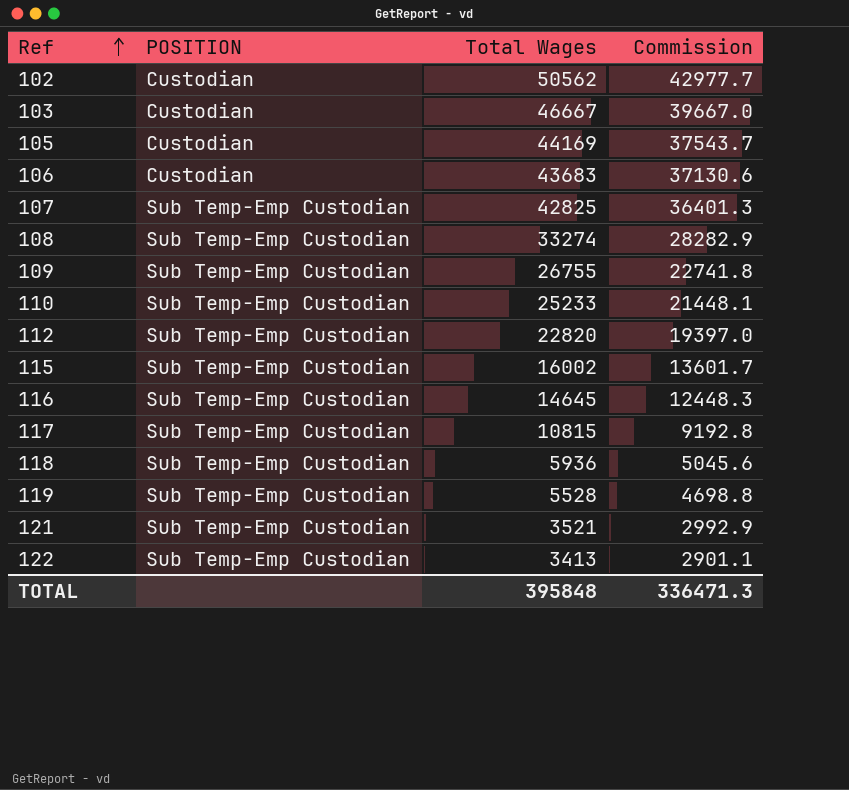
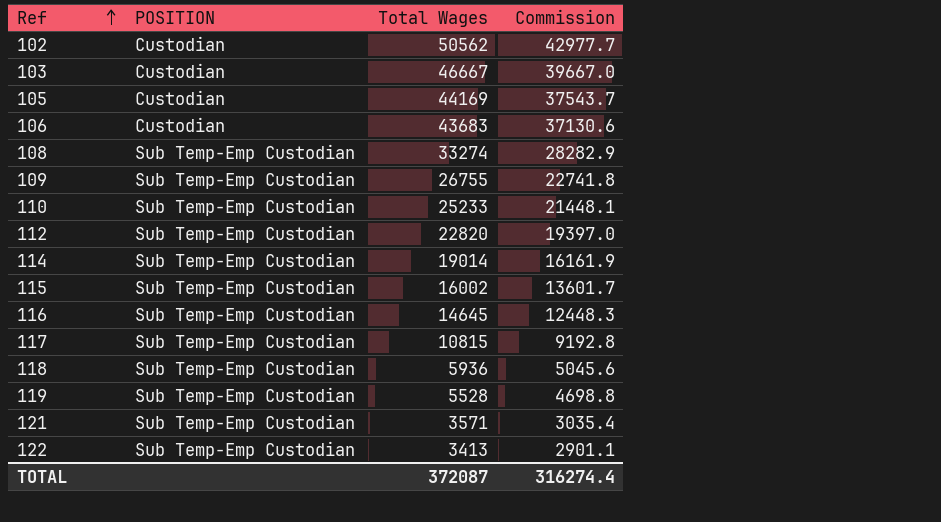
row 107: Sub Temp-Emp Custodian | 42825 | 36401.3 -> none
row 114: none -> Sub Temp-Emp Custodian | 19014 | 16161.9
121 | Total Wages: 3521 -> 3571
121 | Commission: 2992.9 -> 3035.4
TOTAL | Total Wages: 395848 -> 372087
TOTAL | Commission: 336471.3 -> 316274.4

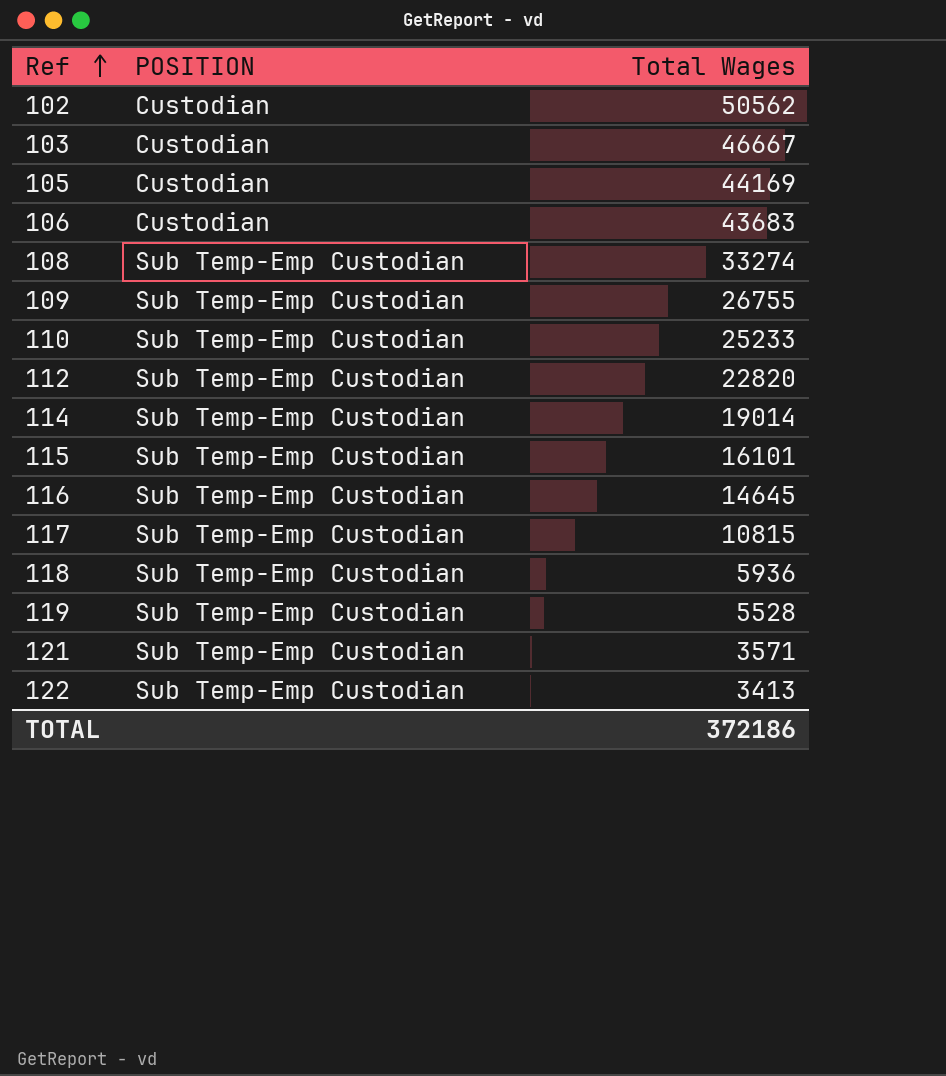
column Commission | formula: [Total Wages] * 0.85 -> none
115 | Total Wages: 16002 -> 16101
TOTAL | Total Wages: 372087 -> 372186

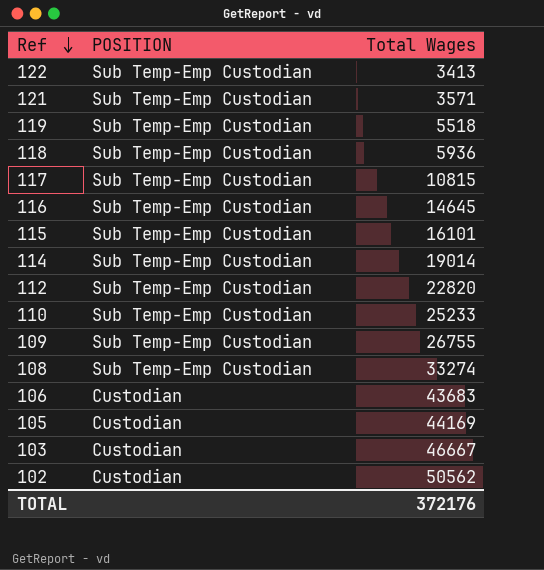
row order: Ref ascending -> Ref descending
119 | Total Wages: 5528 -> 5518
TOTAL | Total Wages: 372186 -> 372176

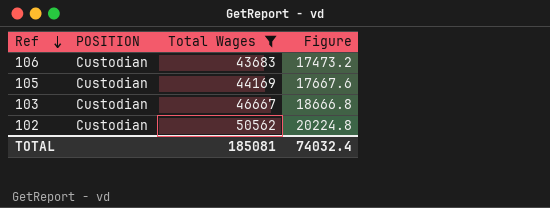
filter: none -> Total Wages >= 43683
column Figure | formula: none -> [Total Wages] * 0.4
TOTAL | Total Wages: 372176 -> 185081

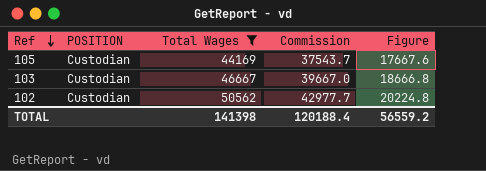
column Commission | formula: none -> [Total Wages] * 0.85
row 106: Custodian | 43683 | 17473.2 -> none
TOTAL | Total Wages: 185081 -> 141398
TOTAL | Figure: 74032.4 -> 56559.2

